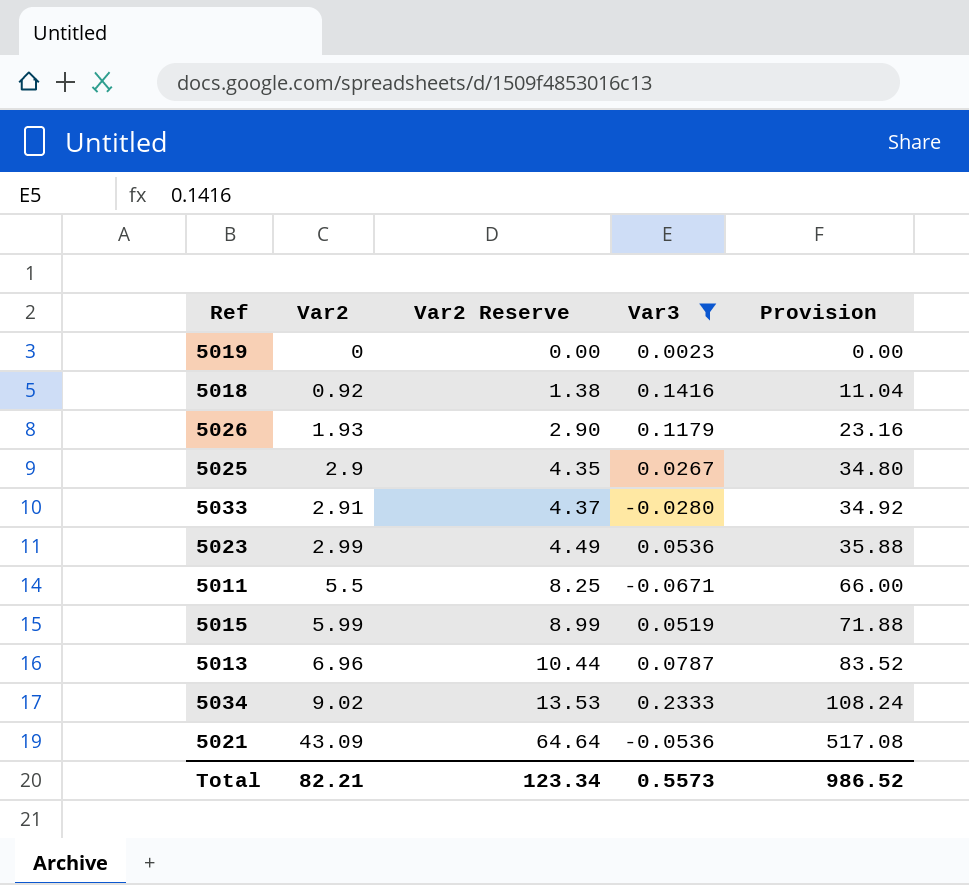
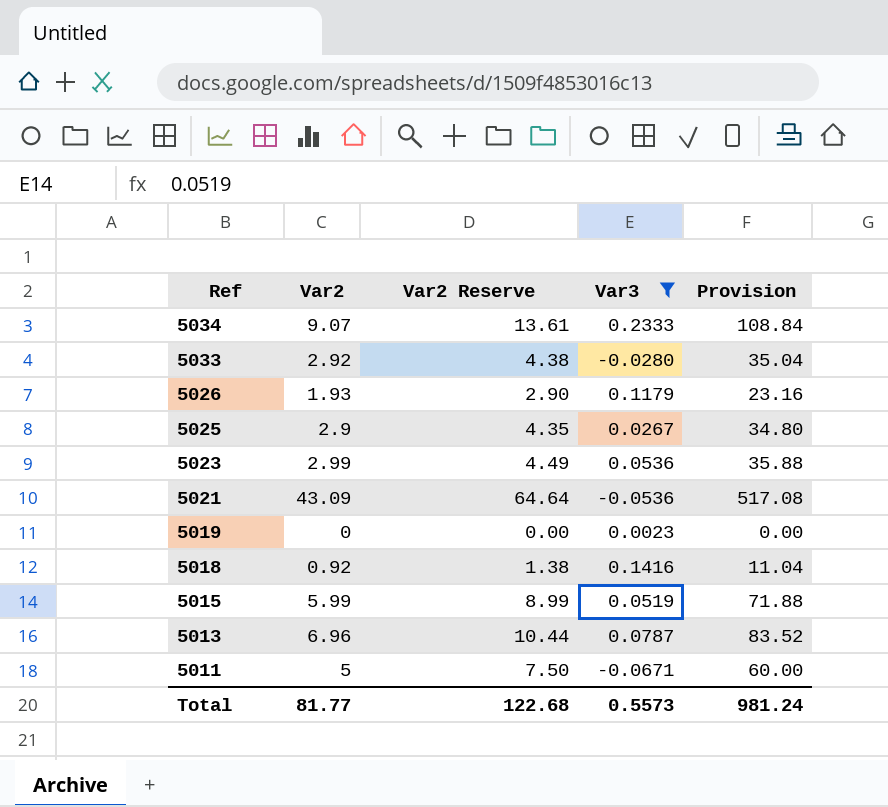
row order: Var2 ascending -> Ref descending
5034 | Var2: 9.02 -> 9.07
5034 | Var2 Reserve: 13.53 -> 13.61
5034 | Provision: 108.24 -> 108.84
5033 | Var2: 2.91 -> 2.92
5033 | Var2 Reserve: 4.37 -> 4.38
5033 | Provision: 34.92 -> 35.04
5011 | Var2: 5.5 -> 5
5011 | Var2 Reserve: 8.25 -> 7.50
5011 | Provision: 66.00 -> 60.00
Total | Var2: 82.21 -> 81.77
Total | Var2 Reserve: 123.34 -> 122.68
Total | Provision: 986.52 -> 981.24

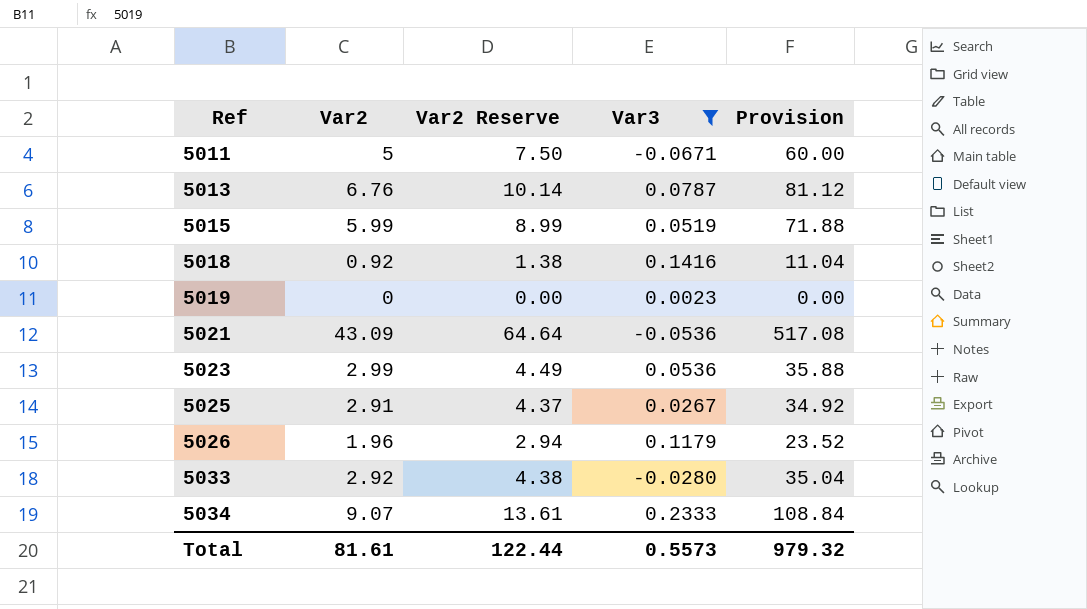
row order: Ref descending -> Ref ascending
5013 | Var2: 6.96 -> 6.76
5013 | Var2 Reserve: 10.44 -> 10.14
5013 | Provision: 83.52 -> 81.12
5025 | Var2: 2.9 -> 2.91
5025 | Var2 Reserve: 4.35 -> 4.37
5025 | Provision: 34.80 -> 34.92
5026 | Var2: 1.93 -> 1.96
5026 | Var2 Reserve: 2.90 -> 2.94
5026 | Provision: 23.16 -> 23.52
Total | Var2: 81.77 -> 81.61
Total | Var2 Reserve: 122.68 -> 122.44
Total | Provision: 981.24 -> 979.32

